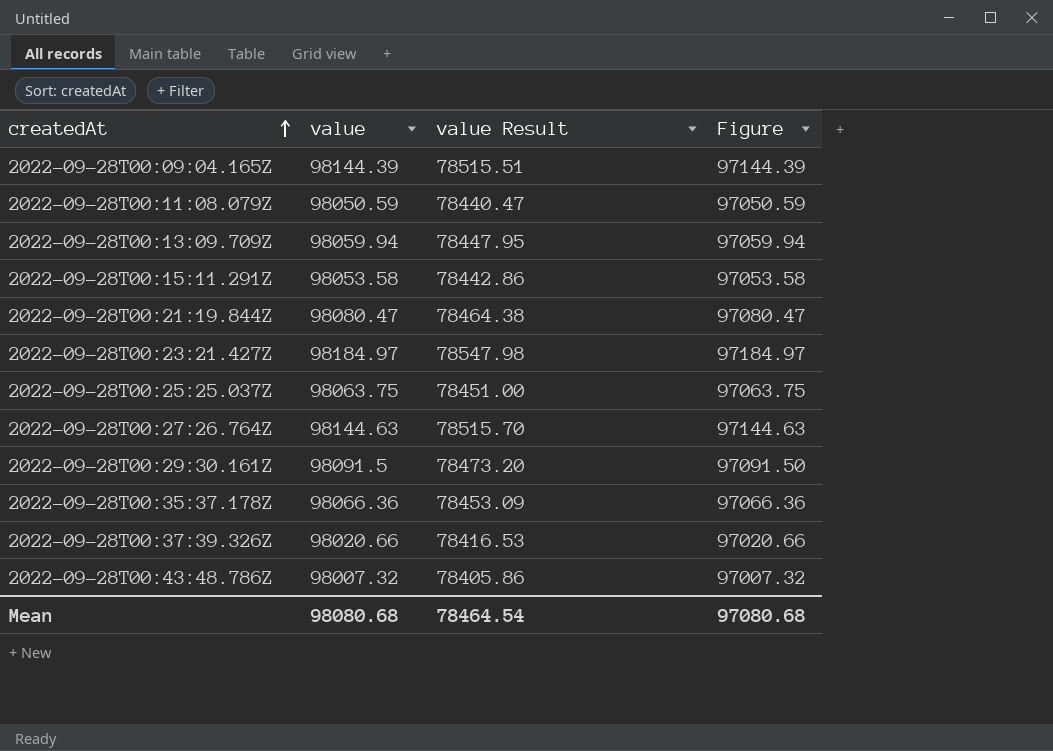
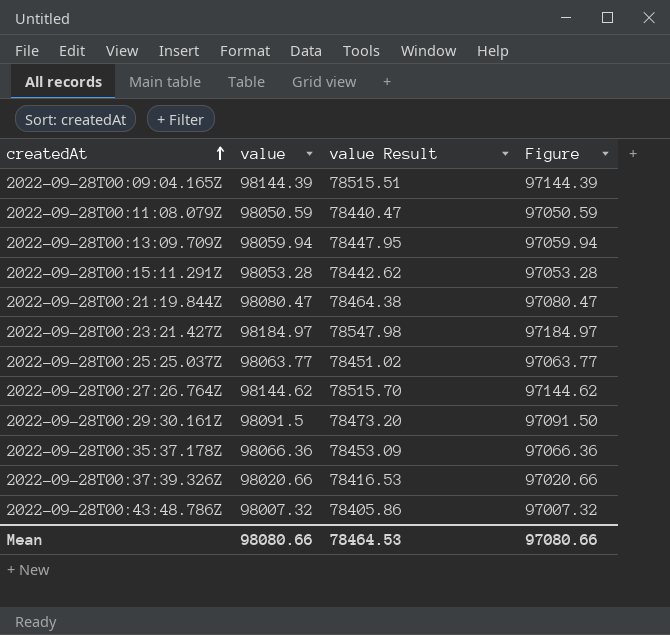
2022-09-28T00:15:11.291Z | value: 98053.58 -> 98053.28
2022-09-28T00:15:11.291Z | value Result: 78442.86 -> 78442.62
2022-09-28T00:15:11.291Z | Figure: 97053.58 -> 97053.28
2022-09-28T00:25:25.037Z | value: 98063.75 -> 98063.77
2022-09-28T00:25:25.037Z | value Result: 78451.00 -> 78451.02
2022-09-28T00:25:25.037Z | Figure: 97063.75 -> 97063.77
2022-09-28T00:27:26.764Z | value: 98144.63 -> 98144.62
2022-09-28T00:27:26.764Z | Figure: 97144.63 -> 97144.62
Mean | value: 98080.68 -> 98080.66
Mean | value Result: 78464.54 -> 78464.53
Mean | Figure: 97080.68 -> 97080.66

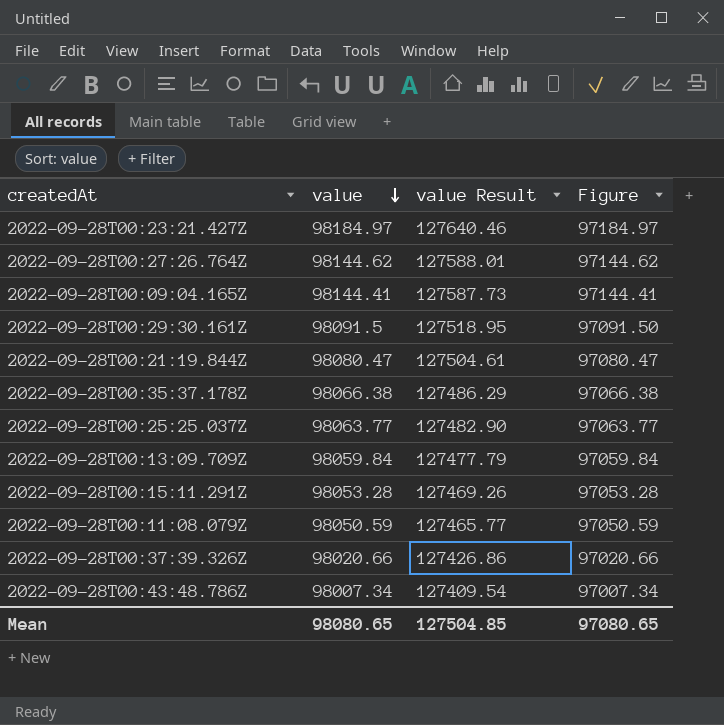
row order: createdAt ascending -> value descending
column value Result | formula: [value] * 0.8 -> [value] * 1.3
2022-09-28T00:09:04.165Z | value: 98144.39 -> 98144.41
2022-09-28T00:09:04.165Z | Figure: 97144.39 -> 97144.41
2022-09-28T00:35:37.178Z | value: 98066.36 -> 98066.38
2022-09-28T00:35:37.178Z | Figure: 97066.36 -> 97066.38
2022-09-28T00:13:09.709Z | value: 98059.94 -> 98059.84
2022-09-28T00:13:09.709Z | Figure: 97059.94 -> 97059.84
2022-09-28T00:43:48.786Z | value: 98007.32 -> 98007.34
2022-09-28T00:43:48.786Z | Figure: 97007.32 -> 97007.34
Mean | value: 98080.66 -> 98080.65
Mean | value Result: 78464.53 -> 127504.85
Mean | Figure: 97080.66 -> 97080.65

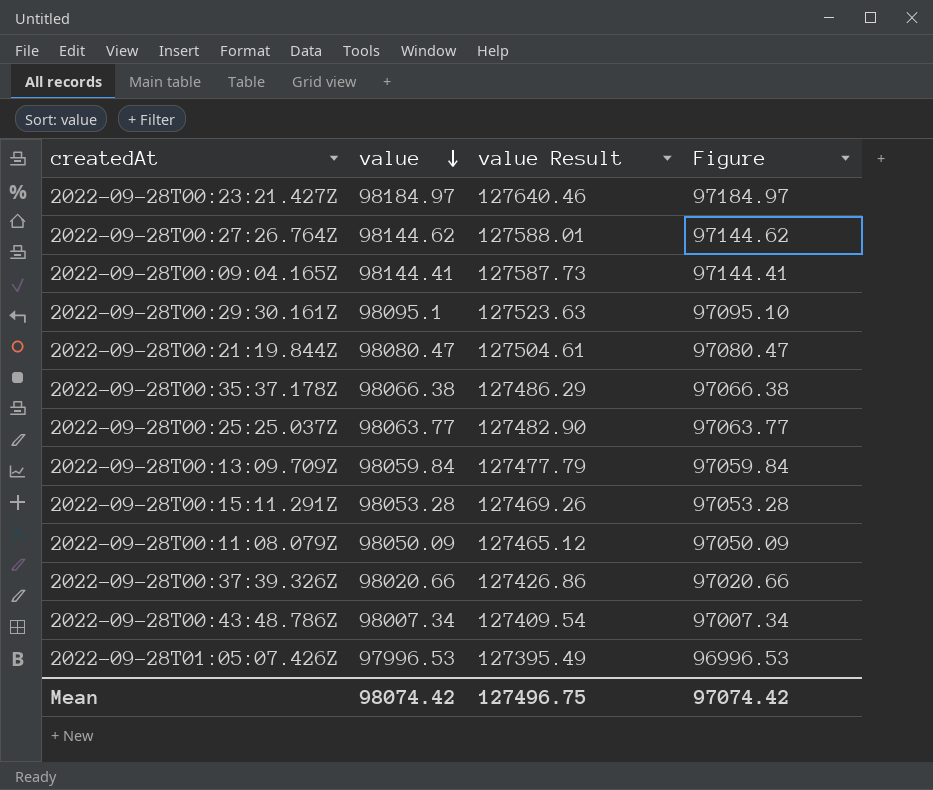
2022-09-28T00:29:30.161Z | value: 98091.5 -> 98095.1
2022-09-28T00:29:30.161Z | value Result: 127518.95 -> 127523.63
2022-09-28T00:29:30.161Z | Figure: 97091.50 -> 97095.10
2022-09-28T00:11:08.079Z | value: 98050.59 -> 98050.09
2022-09-28T00:11:08.079Z | value Result: 127465.77 -> 127465.12
2022-09-28T00:11:08.079Z | Figure: 97050.59 -> 97050.09
row 2022-09-28T01:05:07.426Z: none -> 97996.53 | 127395.49 | 96996.53
Mean | value: 98080.65 -> 98074.42
Mean | value Result: 127504.85 -> 127496.75
Mean | Figure: 97080.65 -> 97074.42

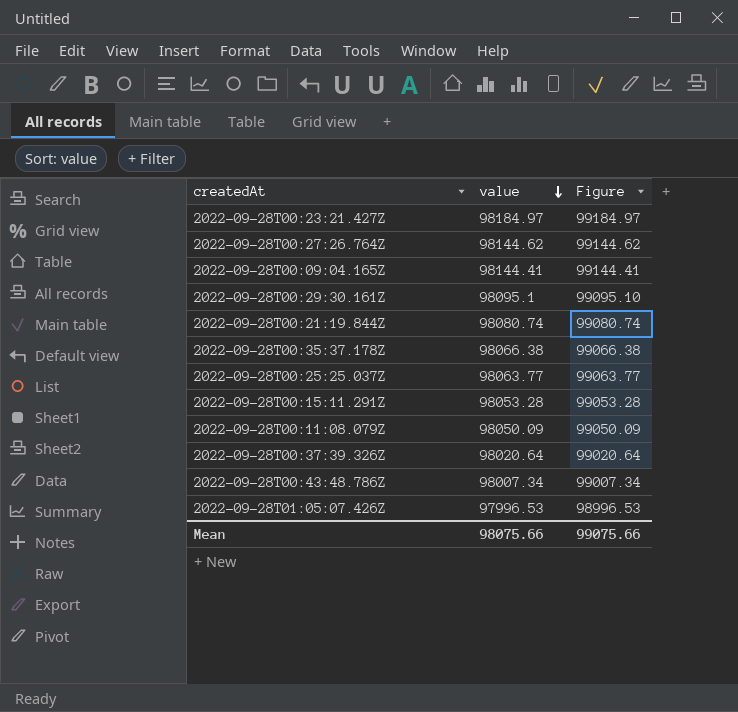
column value Result | formula: [value] * 1.3 -> none
column Figure | formula: [value] - 1000 -> [value] + 1000
row 2022-09-28T00:13:09.709Z: 98059.84 | 127477.79 | 97059.84 -> none
2022-09-28T00:21:19.844Z | value: 98080.47 -> 98080.74
2022-09-28T00:37:39.326Z | value: 98020.66 -> 98020.64
Mean | value: 98074.42 -> 98075.66
Mean | Figure: 97074.42 -> 99075.66

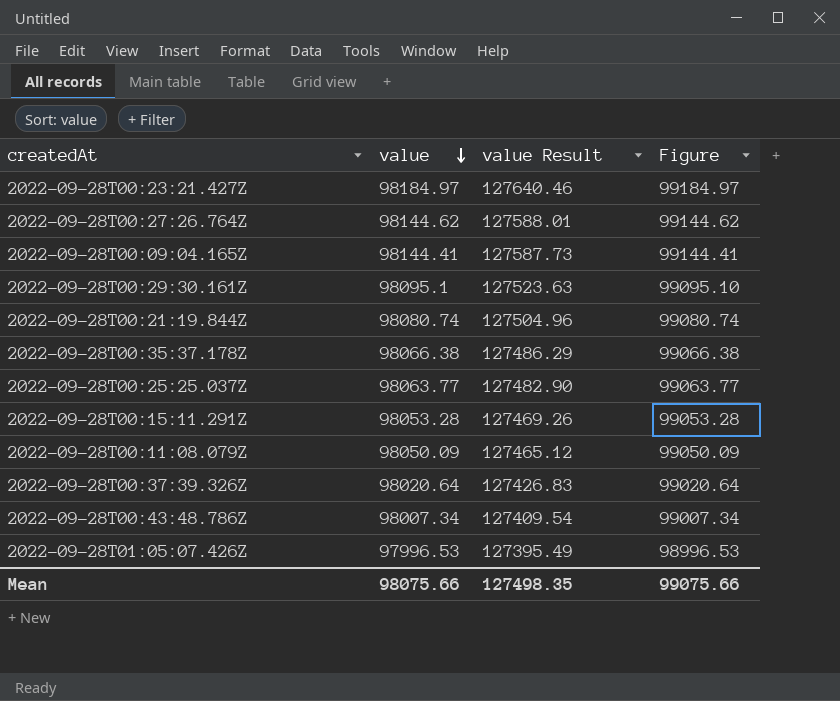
column value Result | formula: none -> [value] * 1.3

